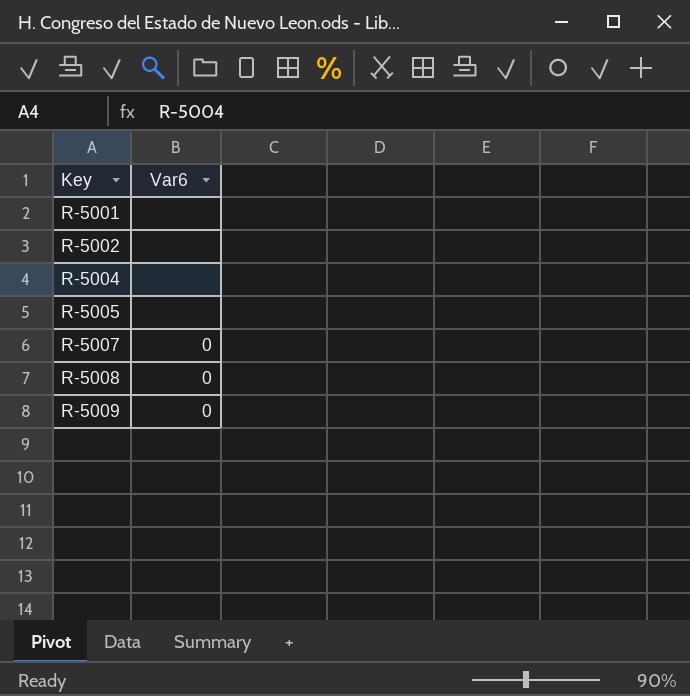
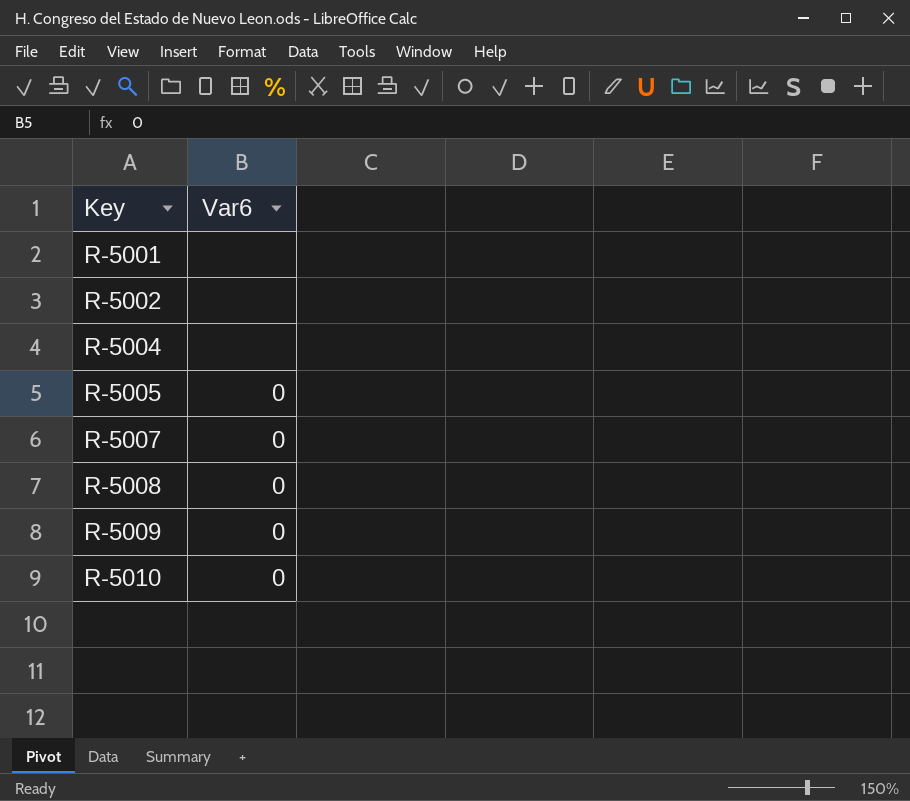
R-5005 | Var6: none -> 0
row R-5010: none -> 0

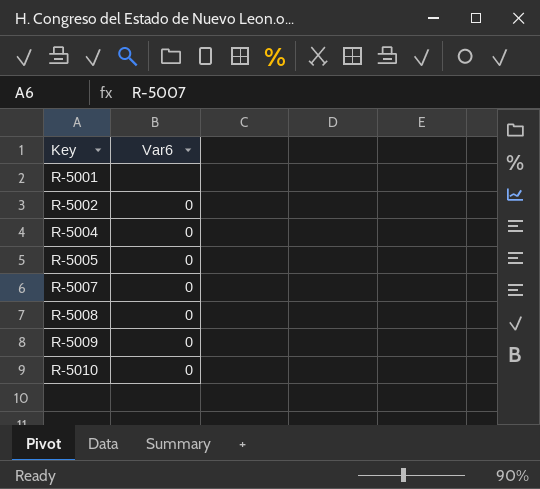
R-5002 | Var6: none -> 0
R-5004 | Var6: none -> 0

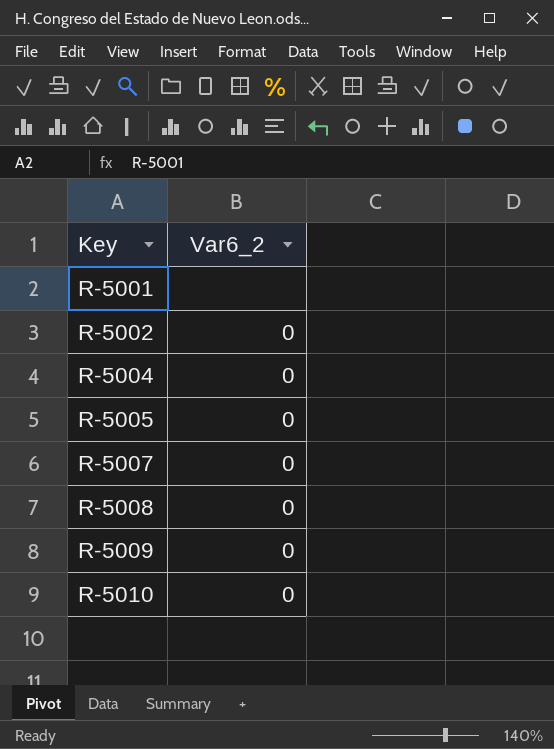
column name: Var6 -> Var6_2

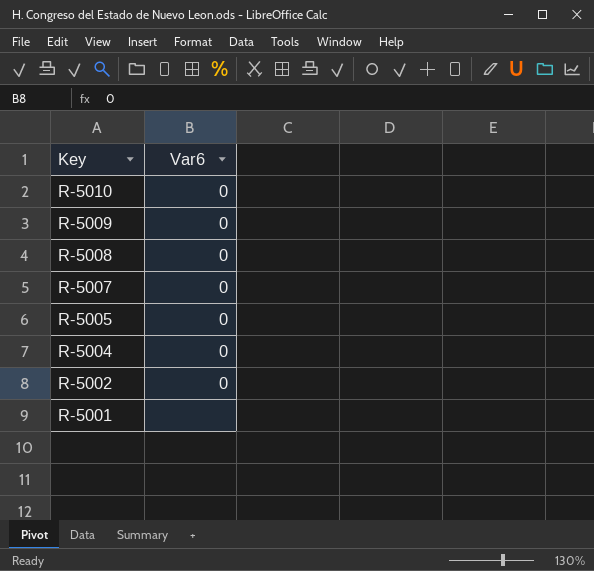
row order: Key ascending -> Key descending
column name: Var6_2 -> Var6

